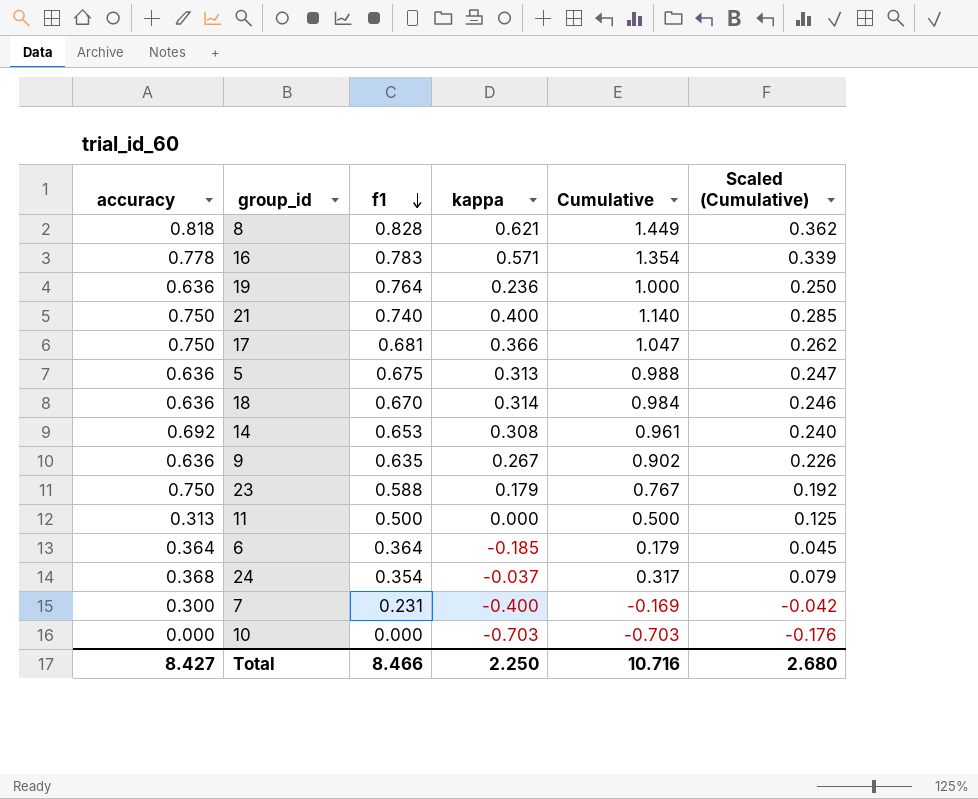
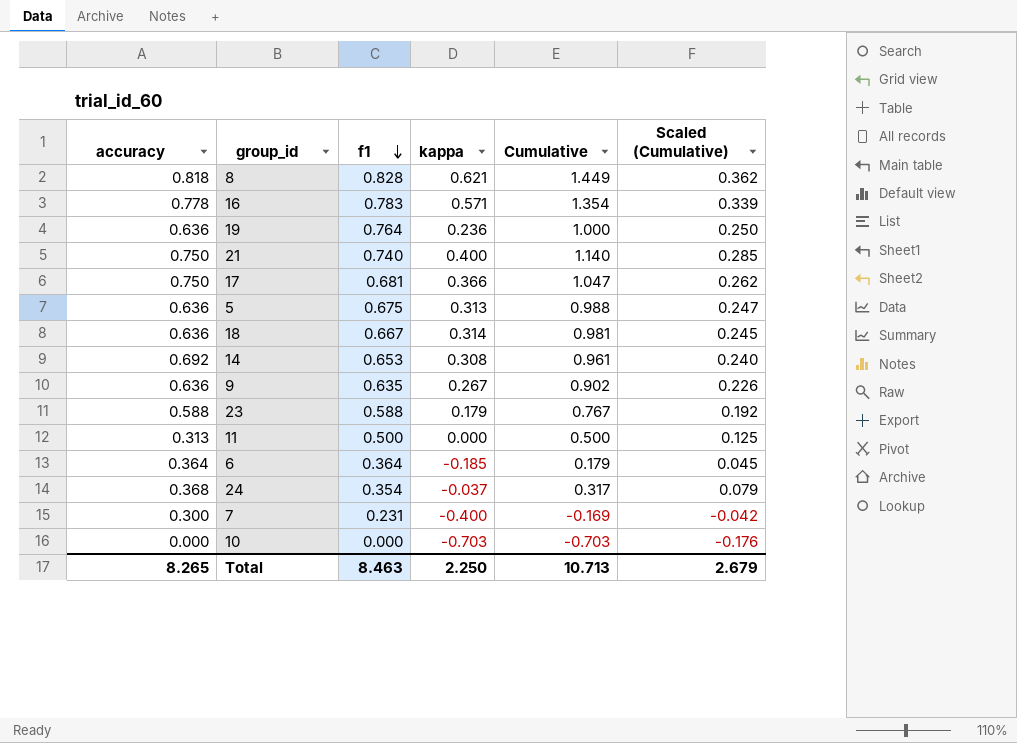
18 | f1: 0.670 -> 0.667
18 | Cumulative: 0.984 -> 0.981
18 | Scaled (Cumulative): 0.246 -> 0.245
23 | accuracy: 0.750 -> 0.588
Total | accuracy: 8.427 -> 8.265
Total | f1: 8.466 -> 8.463
Total | Cumulative: 10.716 -> 10.713
Total | Scaled (Cumulative): 2.680 -> 2.679

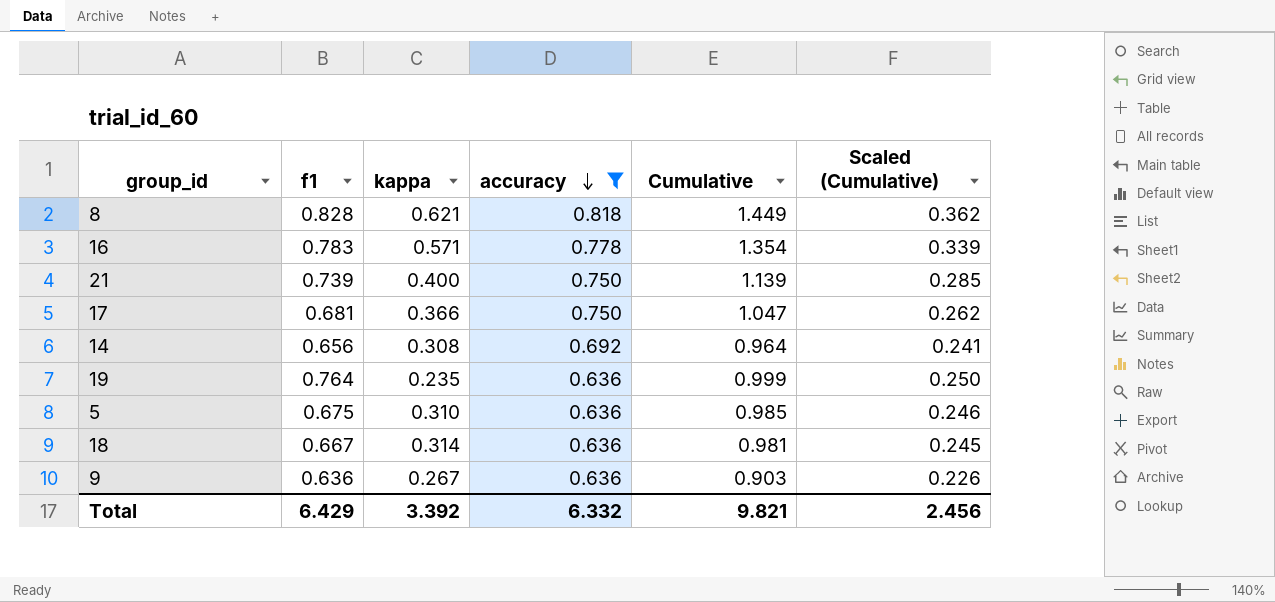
filter: none -> accuracy >= 0.636
row order: f1 descending -> accuracy descending
column accuracy | position: 1 -> 4
21 | f1: 0.740 -> 0.739
21 | Cumulative: 1.140 -> 1.139
14 | f1: 0.653 -> 0.656
14 | Cumulative: 0.961 -> 0.964
14 | Scaled (Cumulative): 0.240 -> 0.241
19 | kappa: 0.236 -> 0.235
19 | Cumulative: 1.000 -> 0.999
5 | kappa: 0.313 -> 0.310
5 | Cumulative: 0.988 -> 0.985
5 | Scaled (Cumulative): 0.247 -> 0.246
9 | f1: 0.635 -> 0.636
9 | Cumulative: 0.902 -> 0.903
Total | f1: 8.463 -> 6.429
Total | kappa: 2.250 -> 3.392
Total | accuracy: 8.265 -> 6.332
Total | Cumulative: 10.713 -> 9.821
Total | Scaled (Cumulative): 2.679 -> 2.456

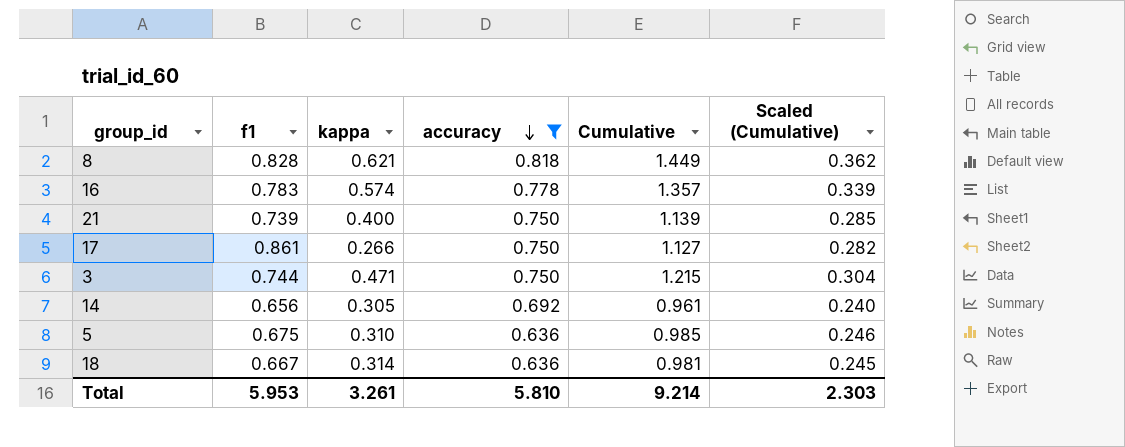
row 19: 0.764 | 0.235 | 0.636 | 0.999 | 0.250 -> none
row 9: 0.636 | 0.267 | 0.636 | 0.903 | 0.226 -> none
16 | kappa: 0.571 -> 0.574
16 | Cumulative: 1.354 -> 1.357
17 | f1: 0.681 -> 0.861
17 | kappa: 0.366 -> 0.266
17 | Cumulative: 1.047 -> 1.127
17 | Scaled (Cumulative): 0.262 -> 0.282
row 3: none -> 0.744 | 0.471 | 0.750 | 1.215 | 0.304
14 | kappa: 0.308 -> 0.305
14 | Cumulative: 0.964 -> 0.961
14 | Scaled (Cumulative): 0.241 -> 0.240
Total | f1: 6.429 -> 5.953
Total | kappa: 3.392 -> 3.261
Total | accuracy: 6.332 -> 5.810
Total | Cumulative: 9.821 -> 9.214
Total | Scaled (Cumulative): 2.456 -> 2.303

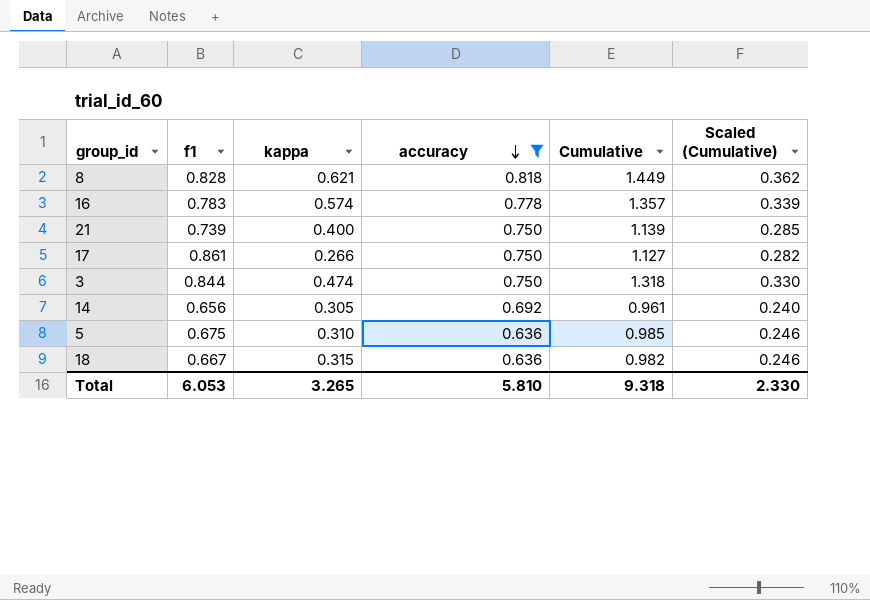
3 | f1: 0.744 -> 0.844
3 | kappa: 0.471 -> 0.474
3 | Cumulative: 1.215 -> 1.318
3 | Scaled (Cumulative): 0.304 -> 0.330
18 | kappa: 0.314 -> 0.315
18 | Cumulative: 0.981 -> 0.982
18 | Scaled (Cumulative): 0.245 -> 0.246
Total | f1: 5.953 -> 6.053
Total | kappa: 3.261 -> 3.265
Total | Cumulative: 9.214 -> 9.318
Total | Scaled (Cumulative): 2.303 -> 2.330

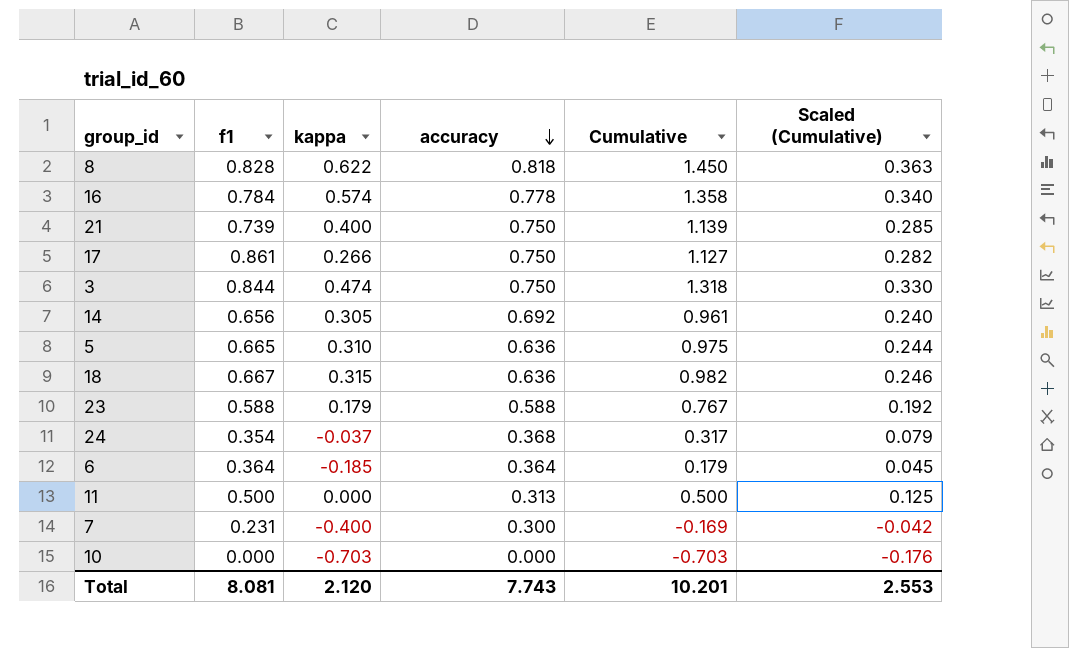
filter: accuracy >= 0.636 -> none
8 | kappa: 0.621 -> 0.622
8 | Cumulative: 1.449 -> 1.450
8 | Scaled (Cumulative): 0.362 -> 0.363
16 | f1: 0.783 -> 0.784
16 | Cumulative: 1.357 -> 1.358
16 | Scaled (Cumulative): 0.339 -> 0.340
5 | f1: 0.675 -> 0.665
5 | Cumulative: 0.985 -> 0.975
5 | Scaled (Cumulative): 0.246 -> 0.244
Total | f1: 6.053 -> 8.081
Total | kappa: 3.265 -> 2.120
Total | accuracy: 5.810 -> 7.743
Total | Cumulative: 9.318 -> 10.201
Total | Scaled (Cumulative): 2.330 -> 2.553

